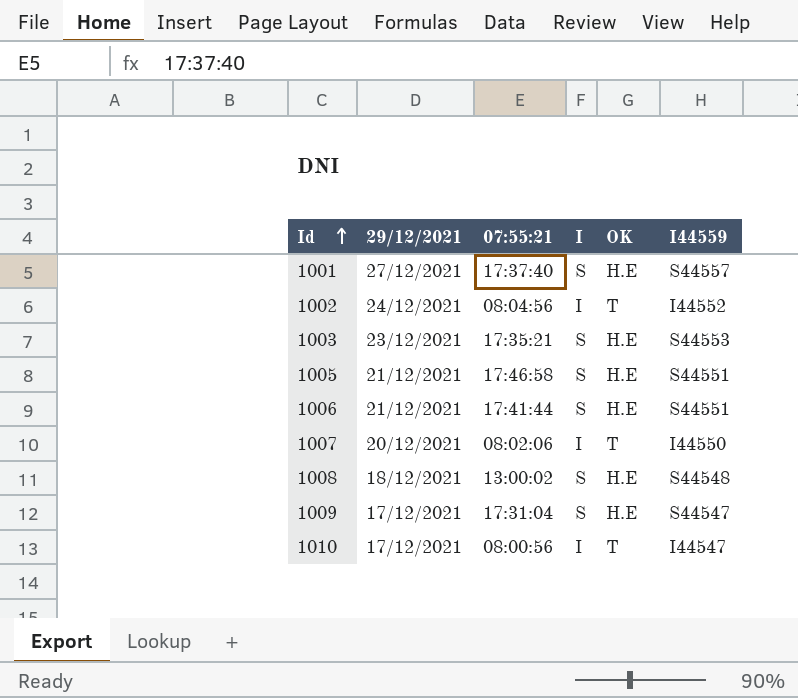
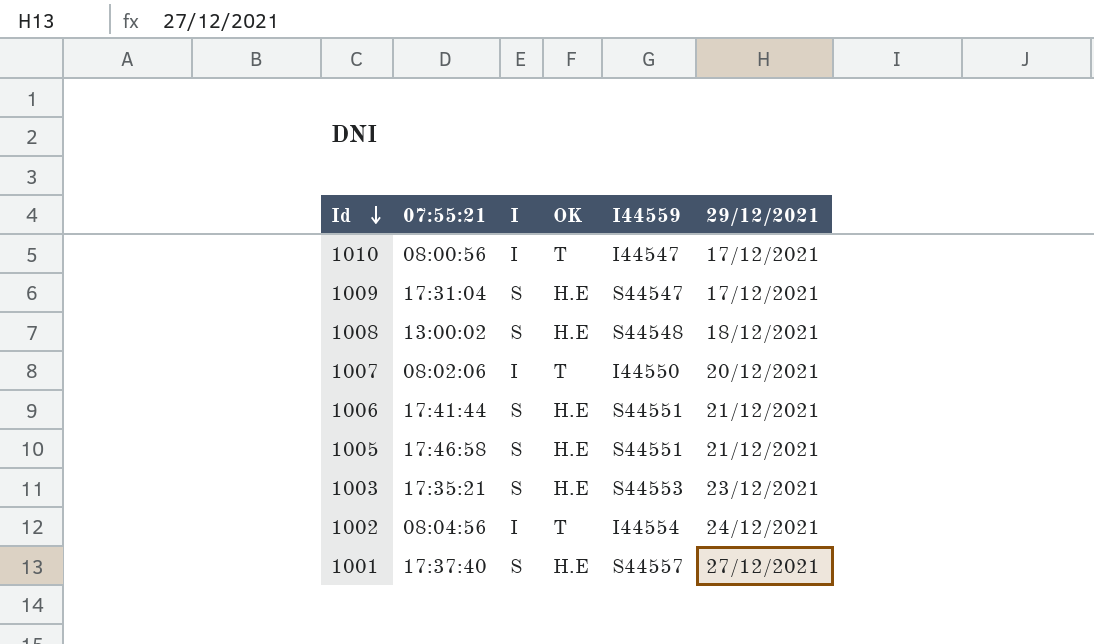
row order: Id ascending -> Id descending
column 29/12/2021 | position: 2 -> 6
1002 | I44559: I44552 -> I44554

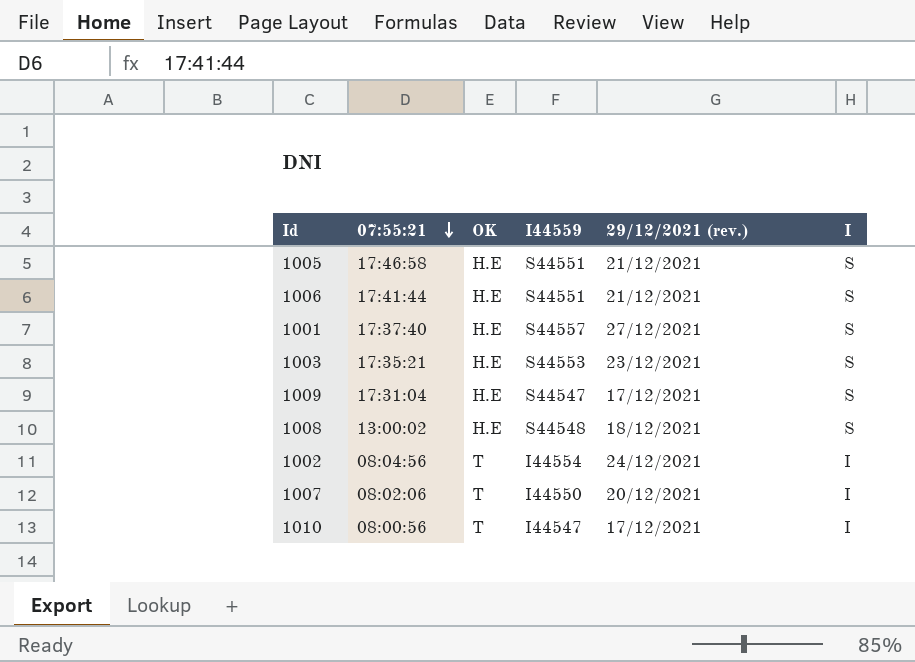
row order: Id descending -> 07:55:21 descending
column name: 29/12/2021 -> 29/12/2021 (rev.)
column I | position: 3 -> 6

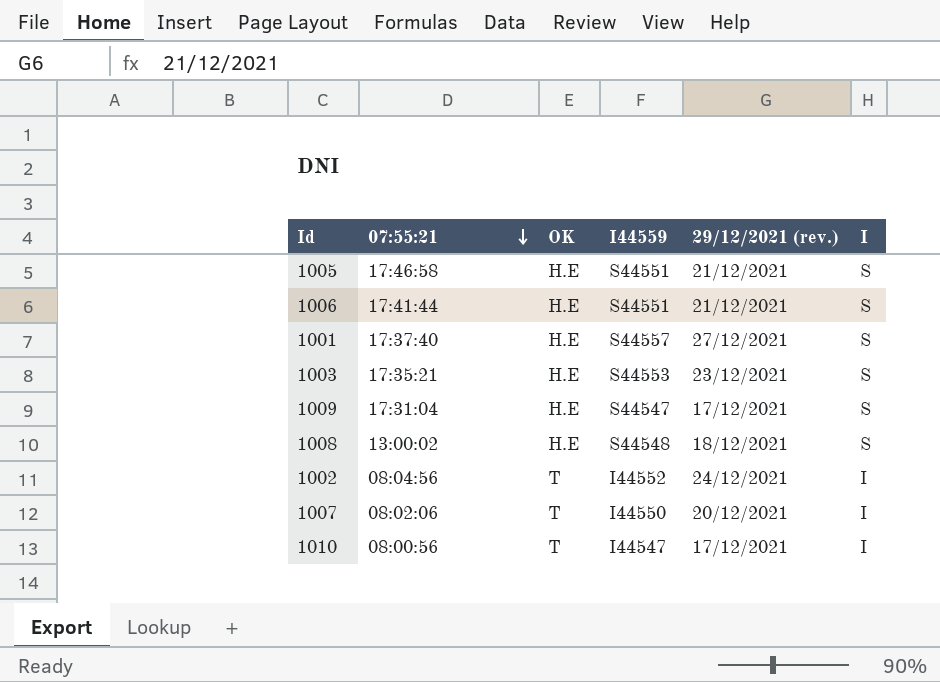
1002 | I44559: I44554 -> I44552

